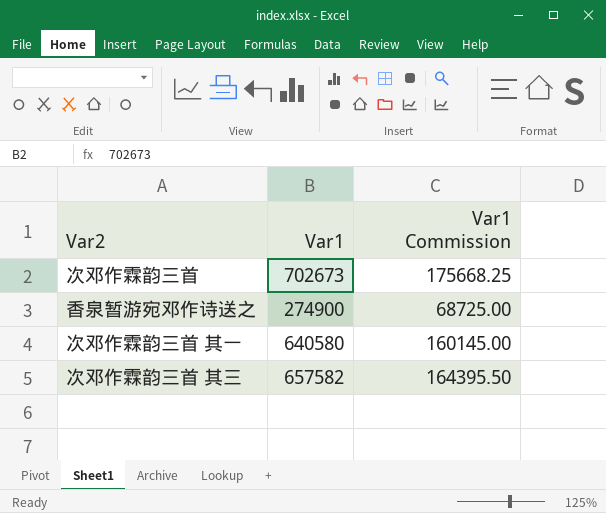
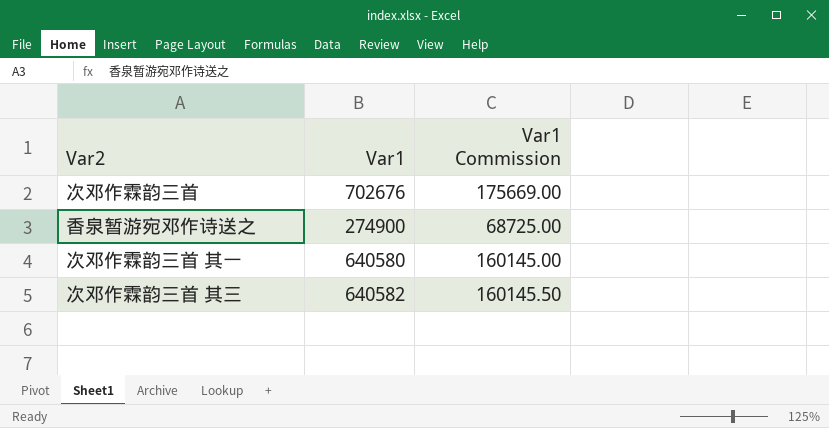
次邓作霖韵三首 | Var1: 702673 -> 702676
次邓作霖韵三首 | Var1 Commission: 175668.25 -> 175669.00
次邓作霖韵三首 其三 | Var1: 657582 -> 640582
次邓作霖韵三首 其三 | Var1 Commission: 164395.50 -> 160145.50

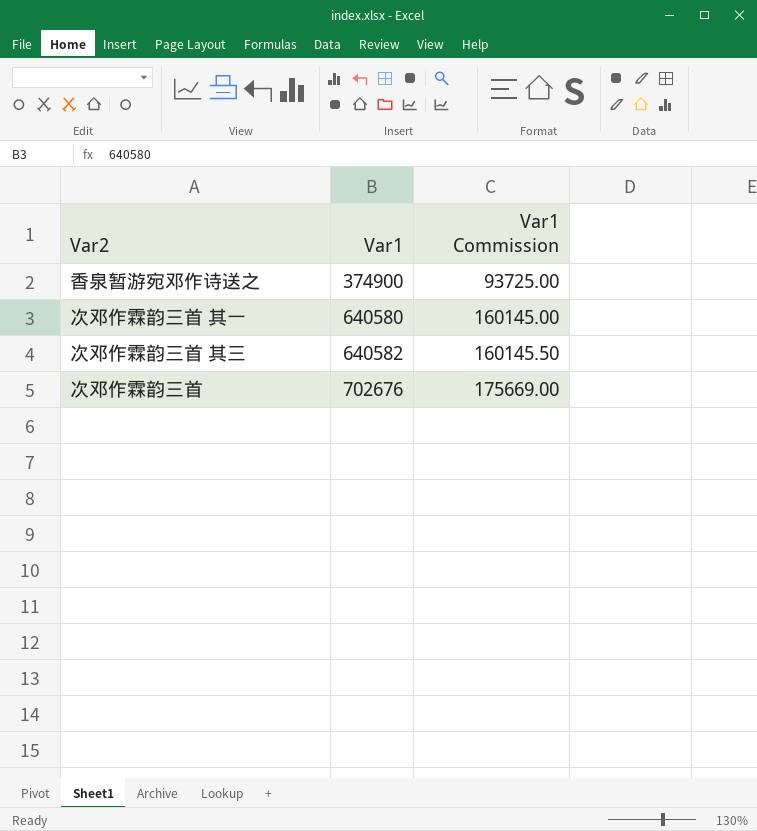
row order: none -> Var1 ascending
香泉暂游宛邓作诗送之 | Var1: 274900 -> 374900
香泉暂游宛邓作诗送之 | Var1 Commission: 68725.00 -> 93725.00

